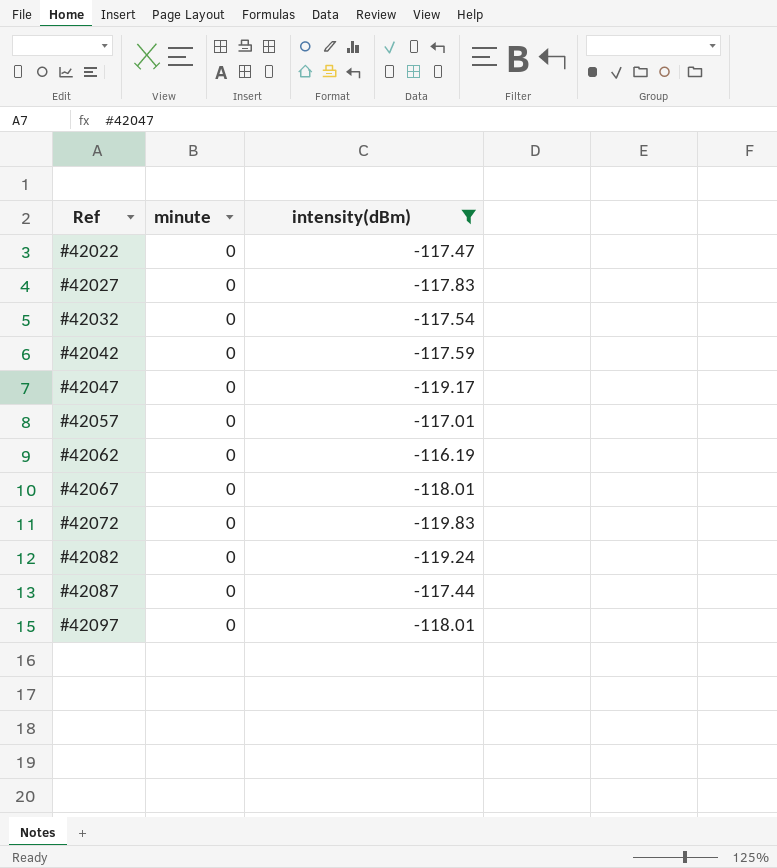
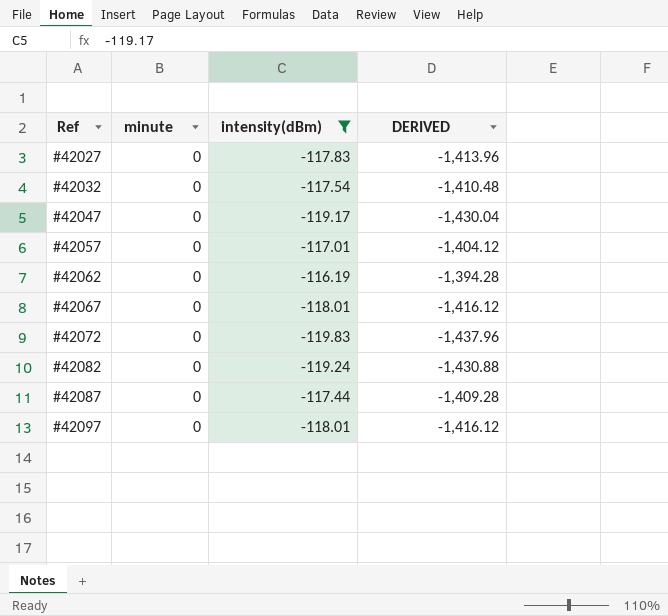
column DERIVED | formula: none -> [intensity(dBm)] * 12
row #42022: 0 | -117.47 -> none
row #42042: 0 | -117.59 -> none

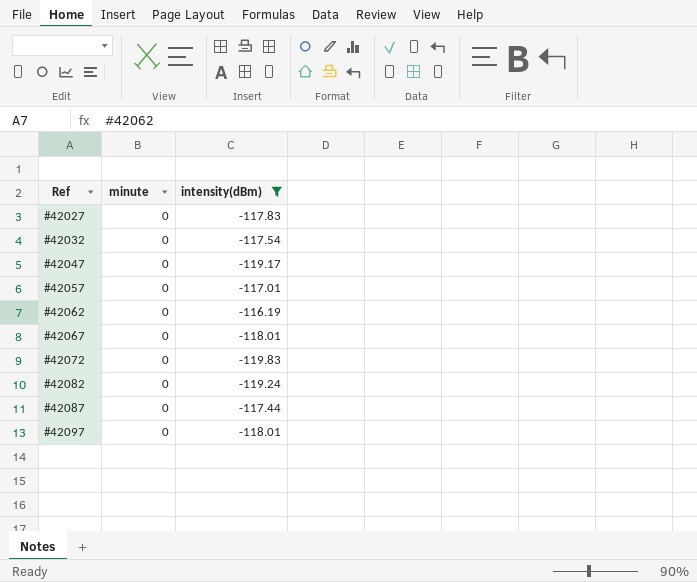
column DERIVED | formula: [intensity(dBm)] * 12 -> none

